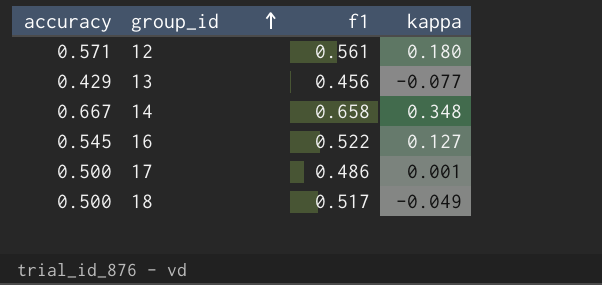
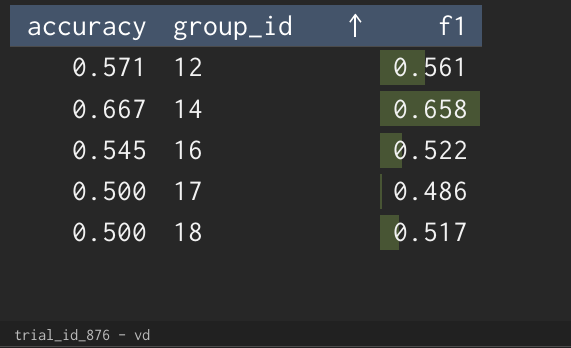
column kappa | position: 4 -> none
row 13: 0.429 | 0.456 | -0.077 -> none

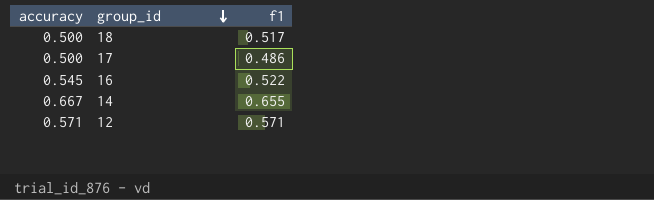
row order: group_id ascending -> group_id descending
14 | f1: 0.658 -> 0.655
12 | f1: 0.561 -> 0.571

